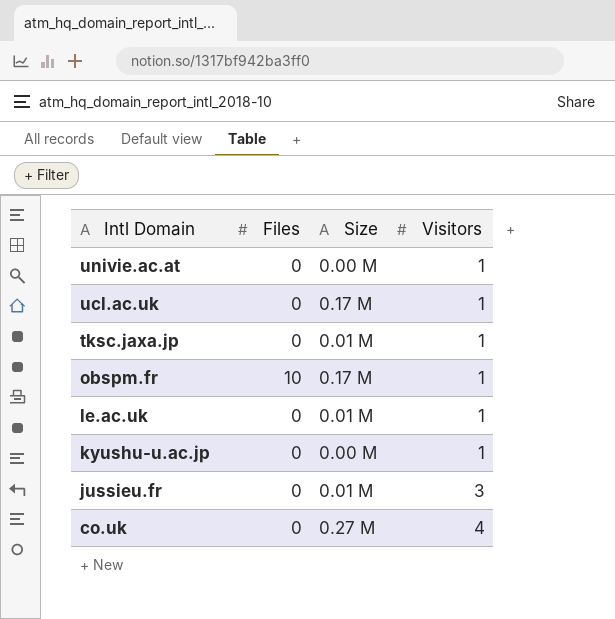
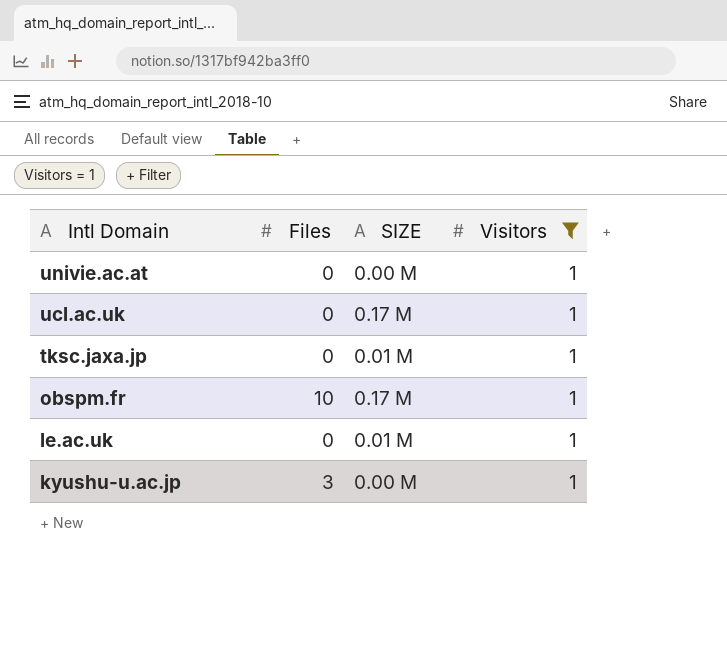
filter: none -> Visitors = 1
column name: Size -> SIZE
kyushu-u.ac.jp | Files: 0 -> 3

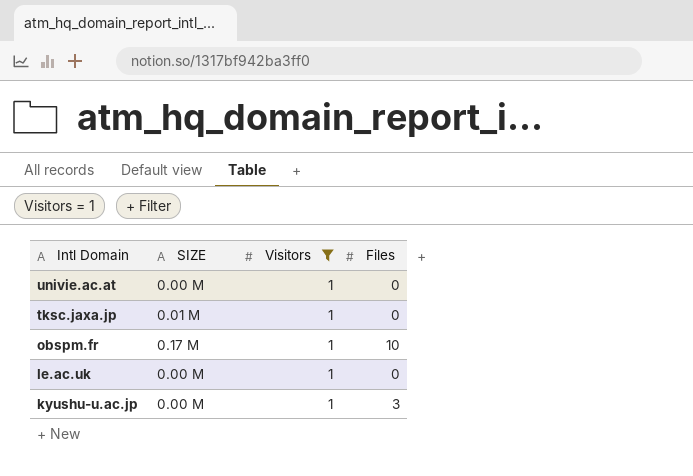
column Files | position: 2 -> 4
row ucl.ac.uk: 0 | 0.17 M | 1 -> none
le.ac.uk | SIZE: 0.01 M -> 0.00 M

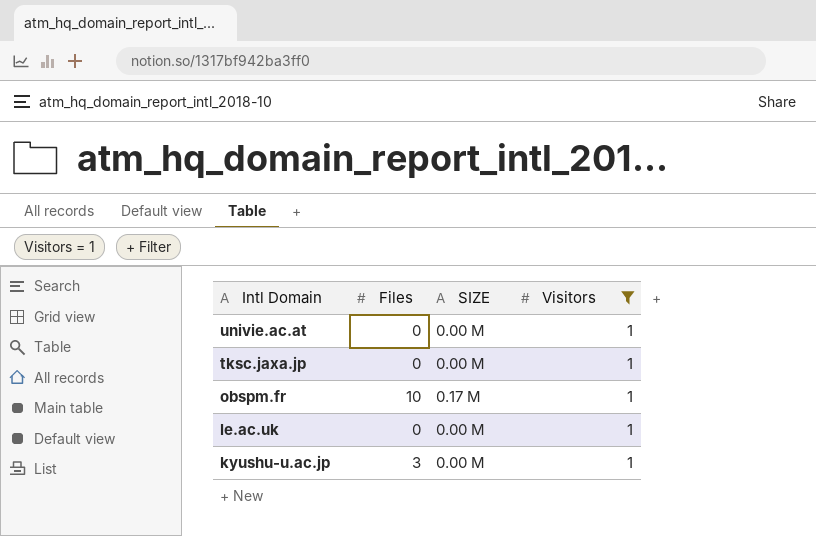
column Files | position: 4 -> 2
tksc.jaxa.jp | SIZE: 0.01 M -> 0.00 M

